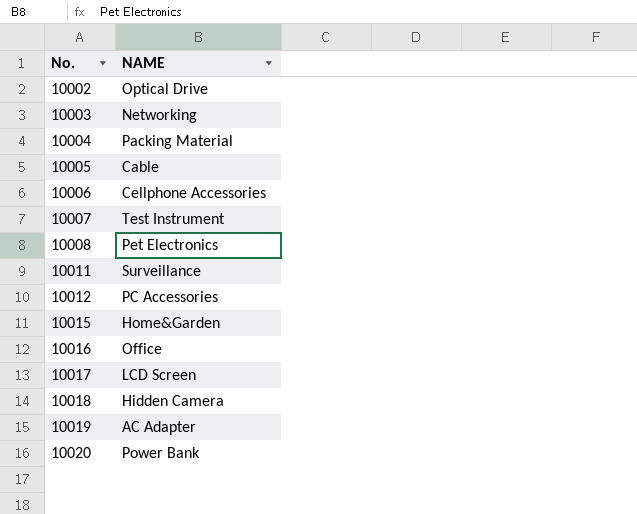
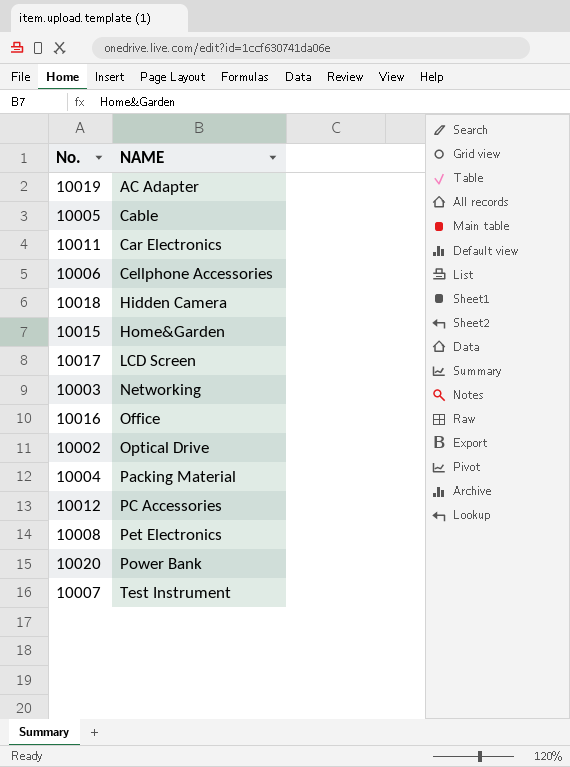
row order: No. ascending -> NAME ascending
10011 | NAME: Surveillance -> Car Electronics

